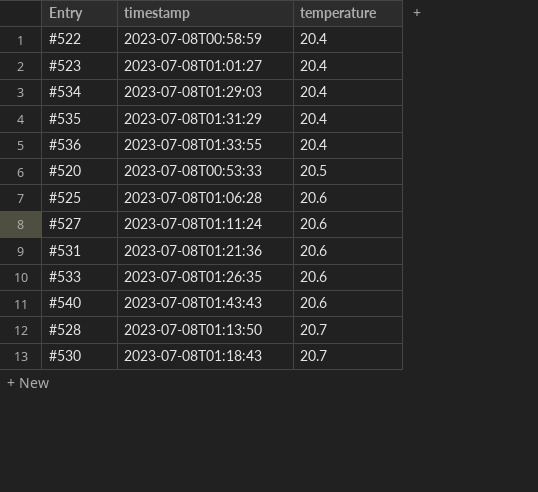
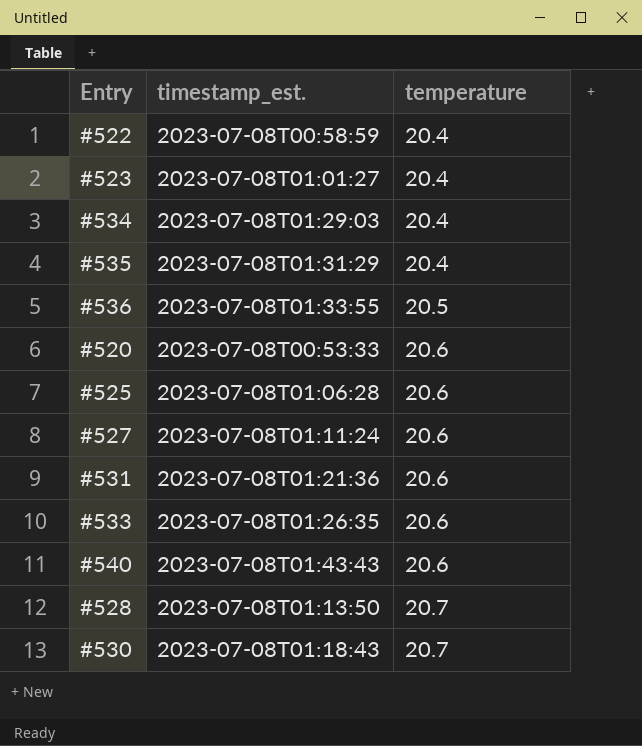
column name: timestamp -> timestamp_est.
#536 | temperature: 20.4 -> 20.5
#520 | temperature: 20.5 -> 20.6

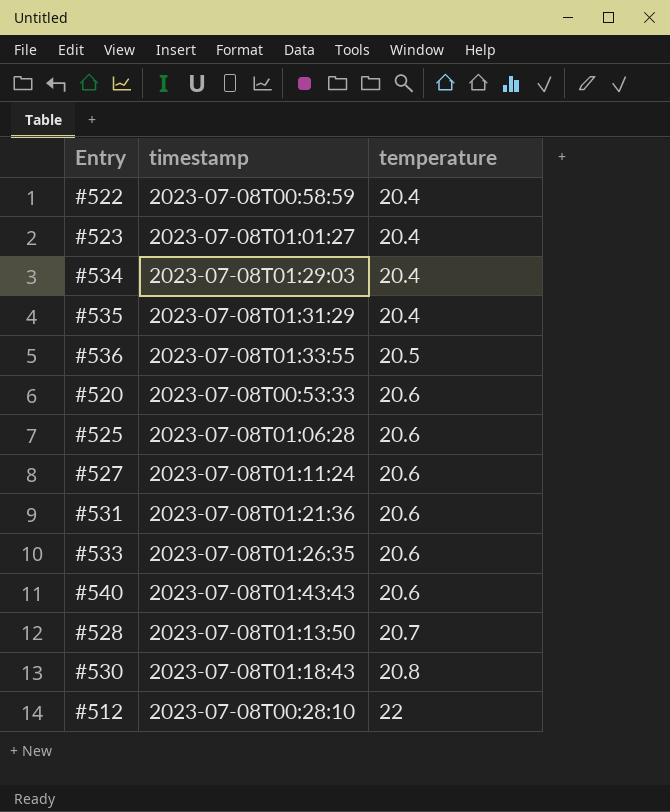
column name: timestamp_est. -> timestamp
#530 | temperature: 20.7 -> 20.8
row #512: none -> 2023-07-08T00:28:10 | 22

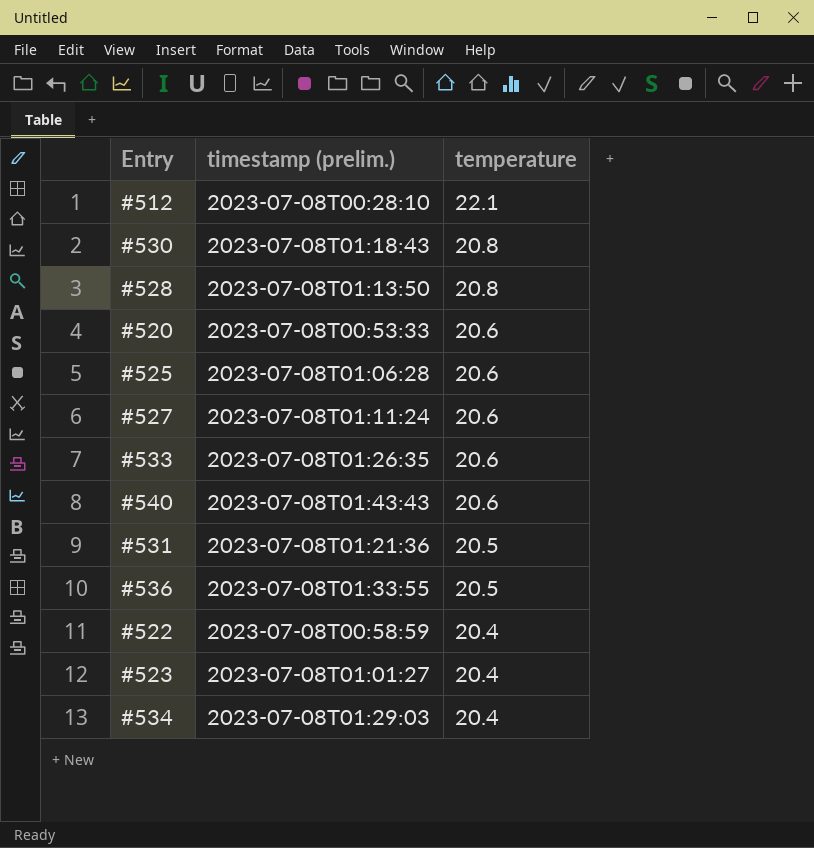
row order: temperature ascending -> temperature descending
column name: timestamp -> timestamp (prelim.)
row #535: 2023-07-08T01:31:29 | 20.4 -> none
#512 | temperature: 22 -> 22.1
#528 | temperature: 20.7 -> 20.8
#531 | temperature: 20.6 -> 20.5

